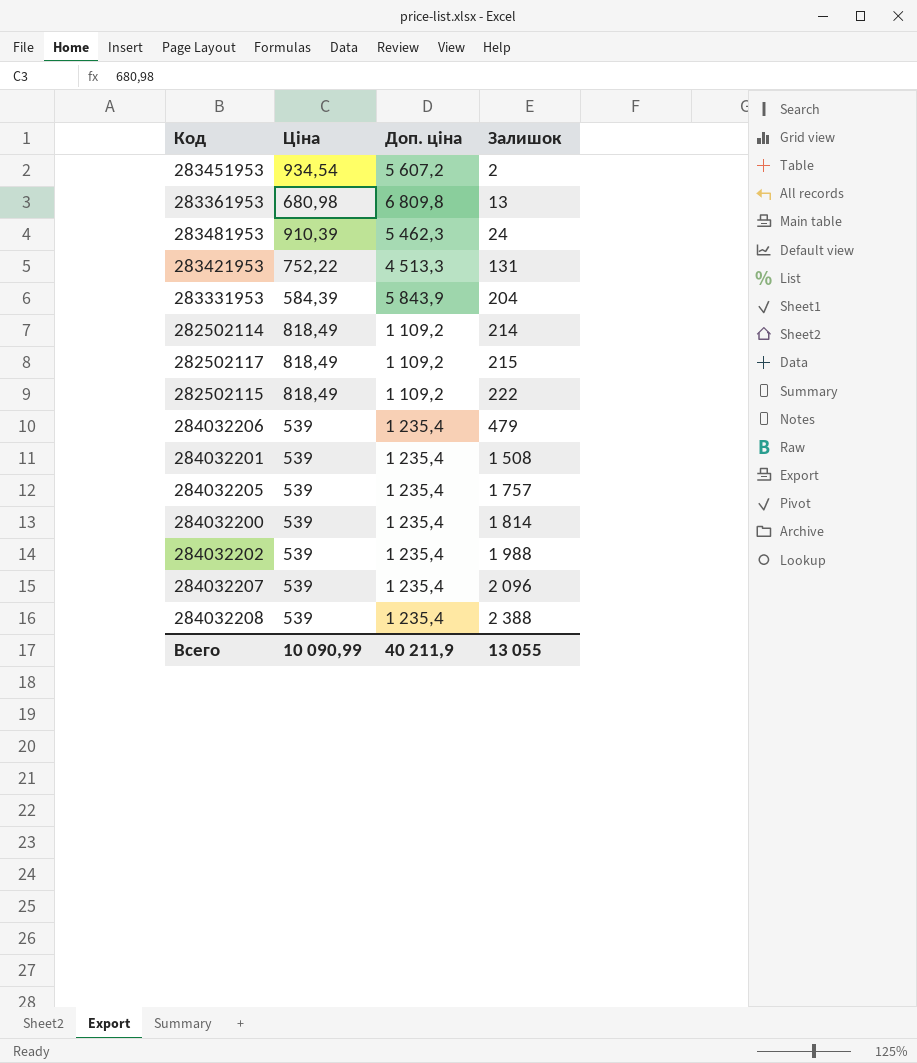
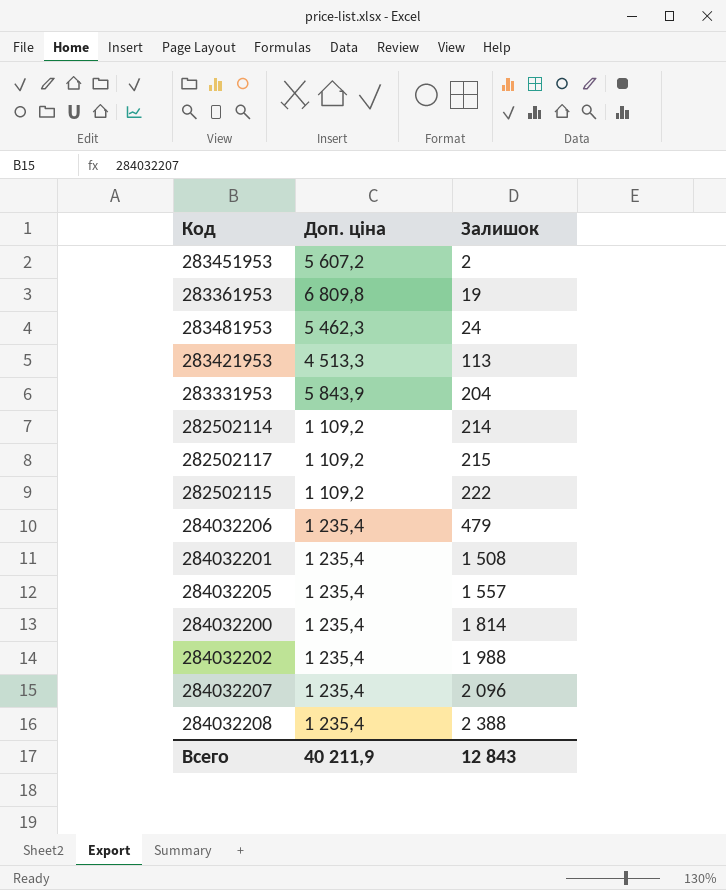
column Ціна | position: 2 -> none
283361953 | Залишок: 13 -> 19
283421953 | Залишок: 131 -> 113
284032205 | Залишок: 1 757 -> 1 557
Всего | Залишок: 13 055 -> 12 843

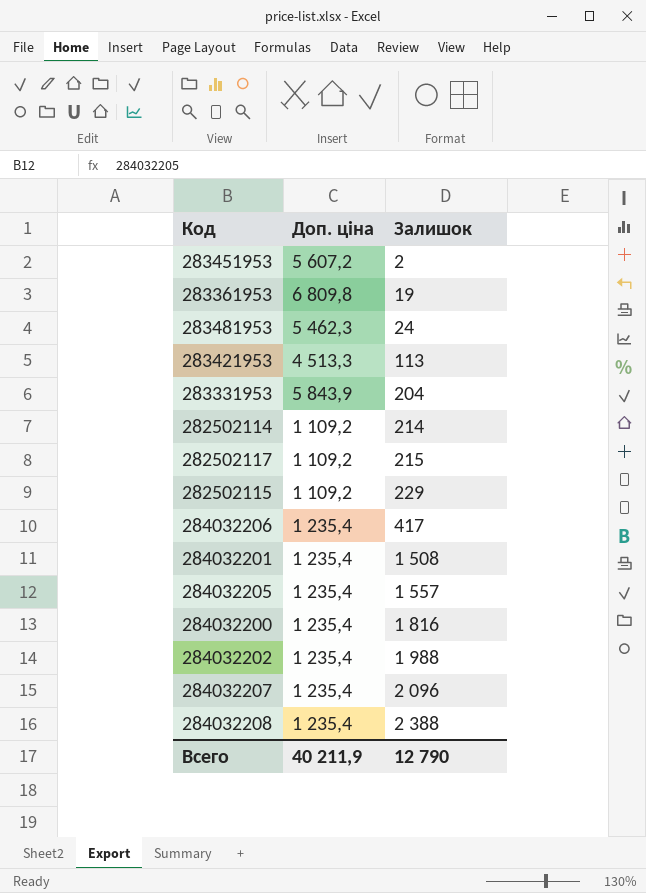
282502115 | Залишок: 222 -> 229
284032206 | Залишок: 479 -> 417
284032200 | Залишок: 1 814 -> 1 816
Всего | Залишок: 12 843 -> 12 790

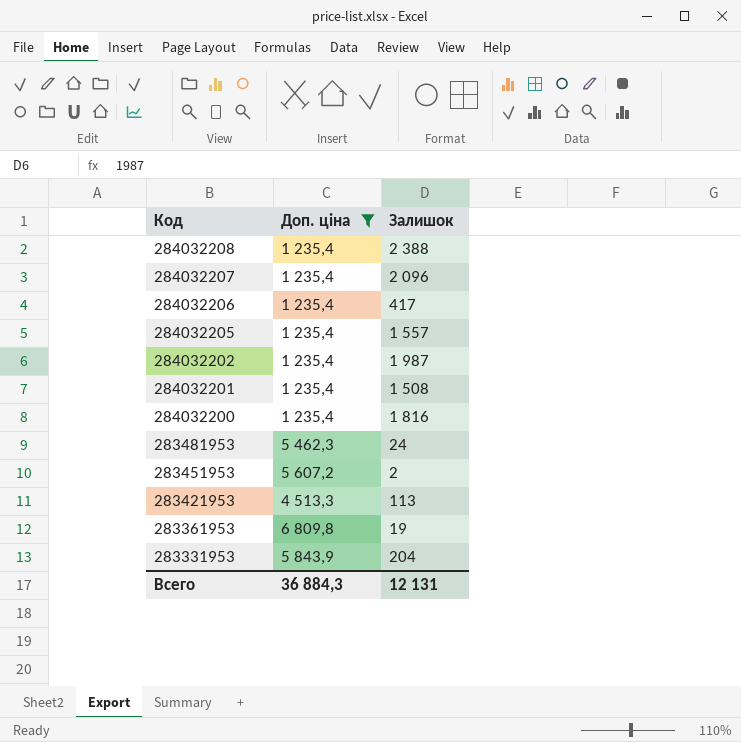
filter: none -> Доп. ціна != 1 109,2
row order: Залишок ascending -> Код descending
284032202 | Залишок: 1 988 -> 1 987
Всего | Доп. ціна: 40 211,9 -> 36 884,3
Всего | Залишок: 12 790 -> 12 131

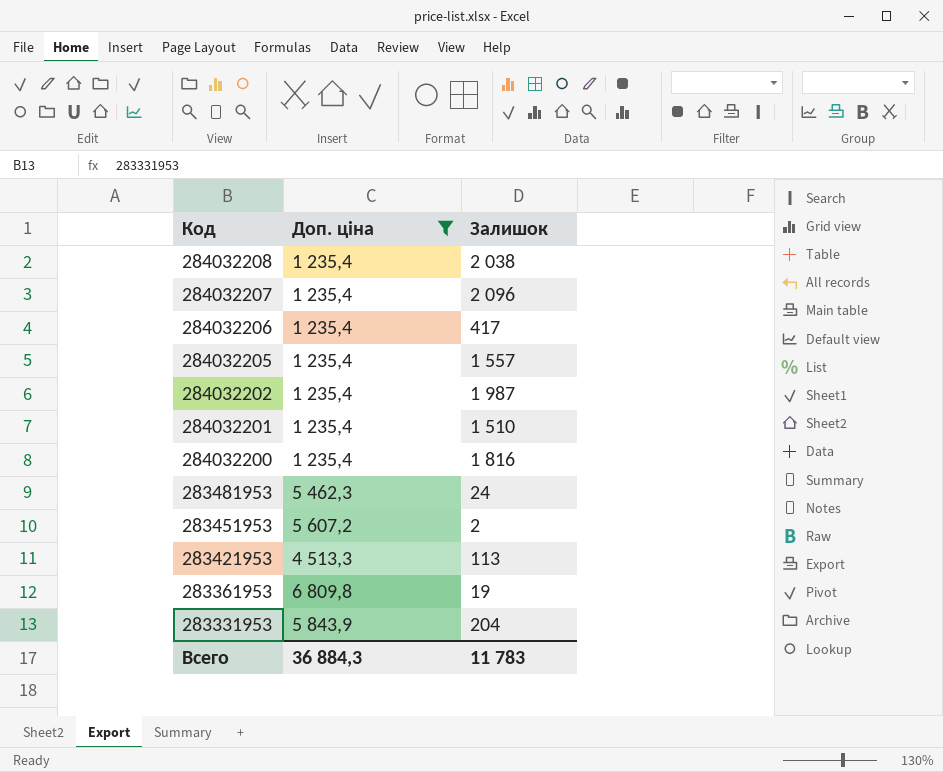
284032208 | Залишок: 2 388 -> 2 038
284032201 | Залишок: 1 508 -> 1 510
Всего | Залишок: 12 131 -> 11 783

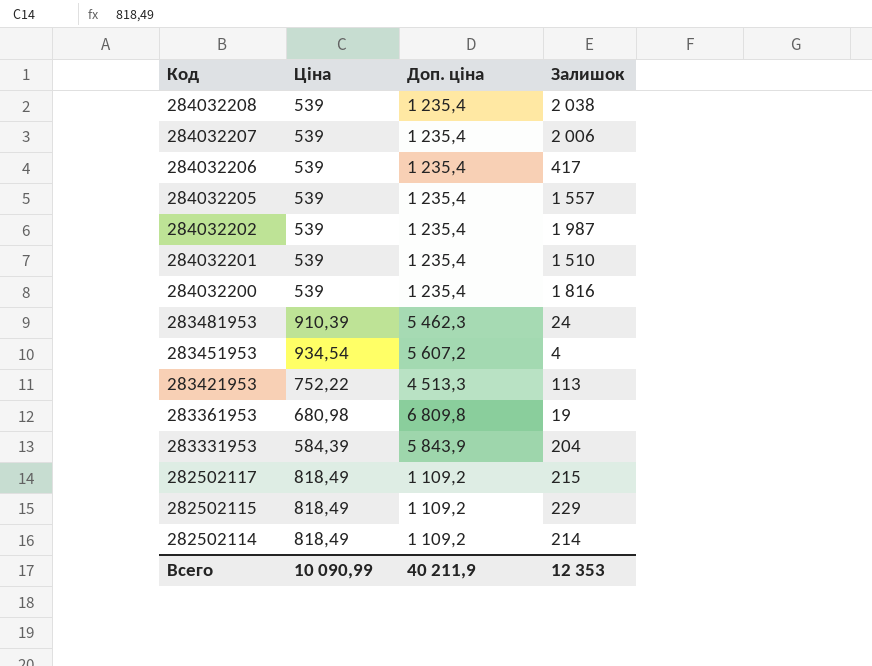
filter: Доп. ціна != 1 109,2 -> none
column Ціна | position: none -> 2
284032207 | Залишок: 2 096 -> 2 006
283451953 | Залишок: 2 -> 4
Всего | Доп. ціна: 36 884,3 -> 40 211,9
Всего | Залишок: 11 783 -> 12 353

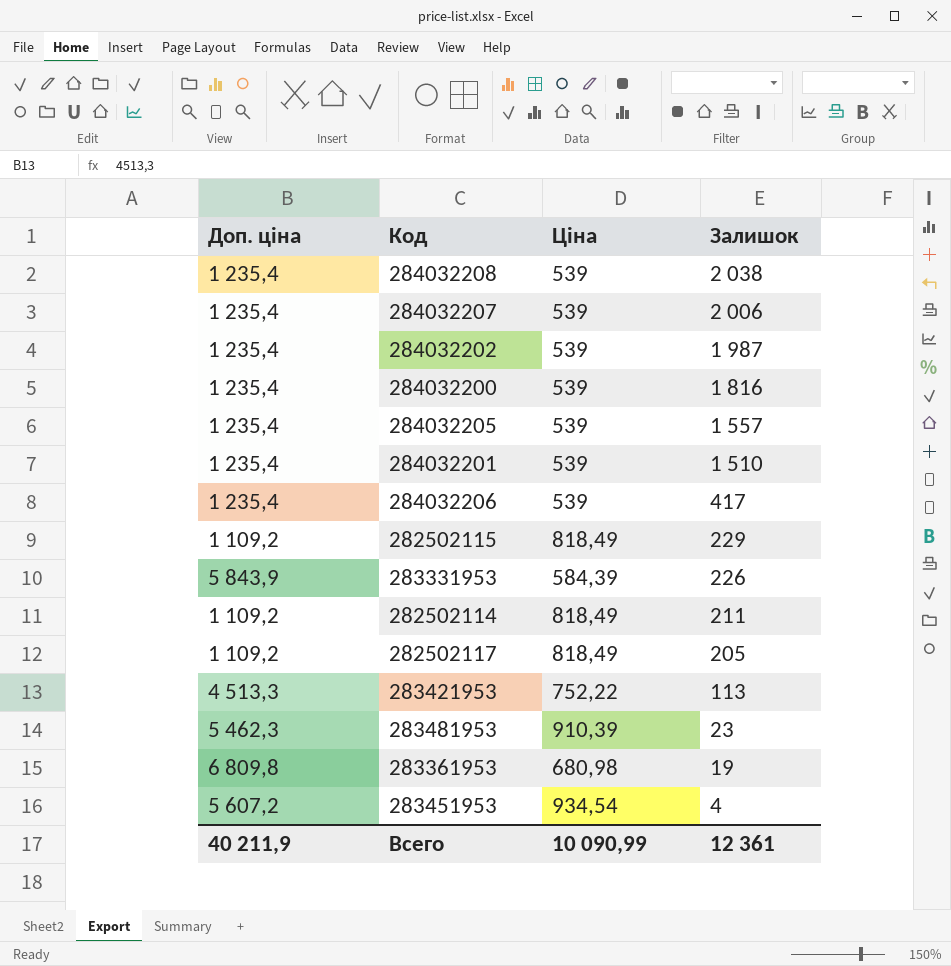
row order: Код descending -> Залишок descending
column Доп. ціна | position: 3 -> 1
283331953 | Залишок: 204 -> 226
282502114 | Залишок: 214 -> 211
282502117 | Залишок: 215 -> 205
283481953 | Залишок: 24 -> 23
Всего | Залишок: 12 353 -> 12 361

